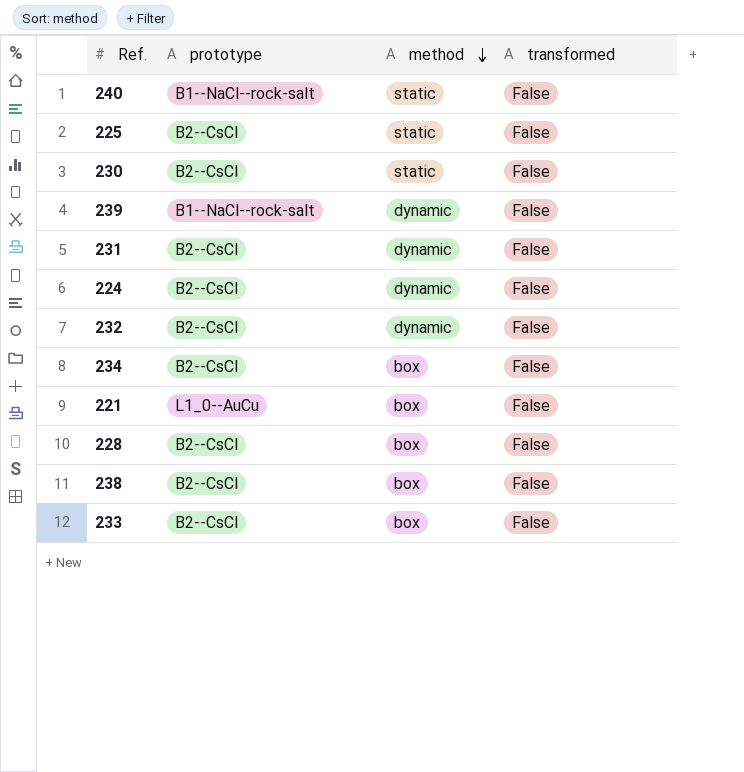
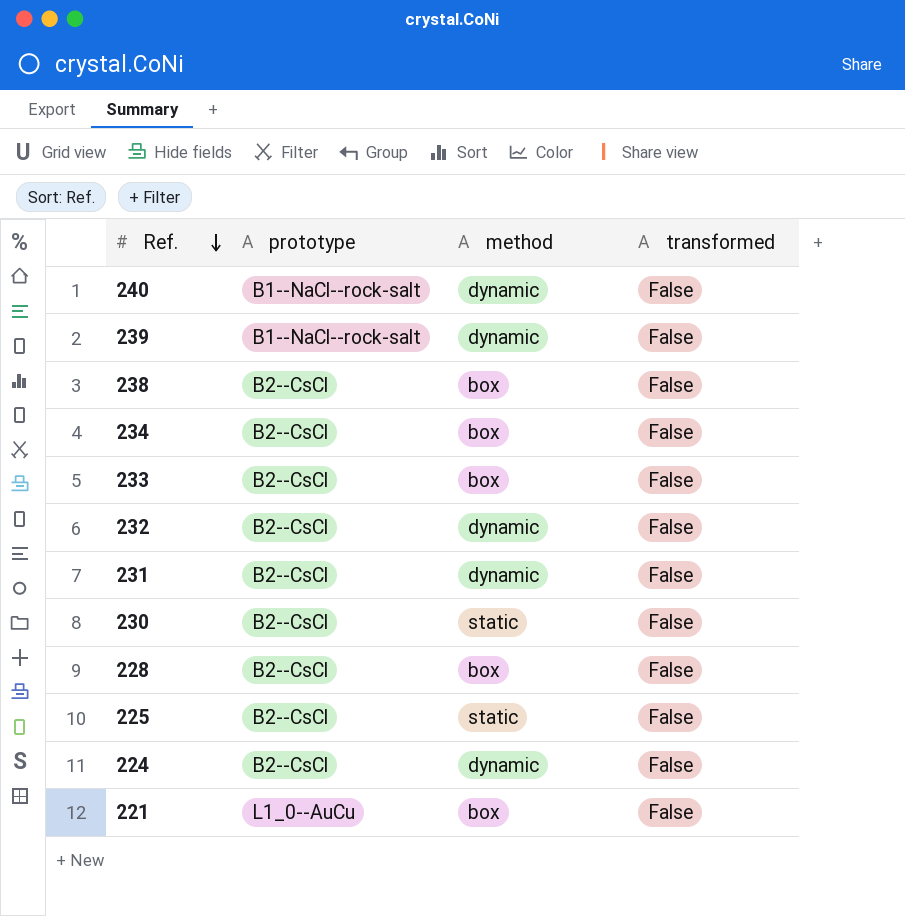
row order: method descending -> Ref. descending
240 | method: static -> dynamic

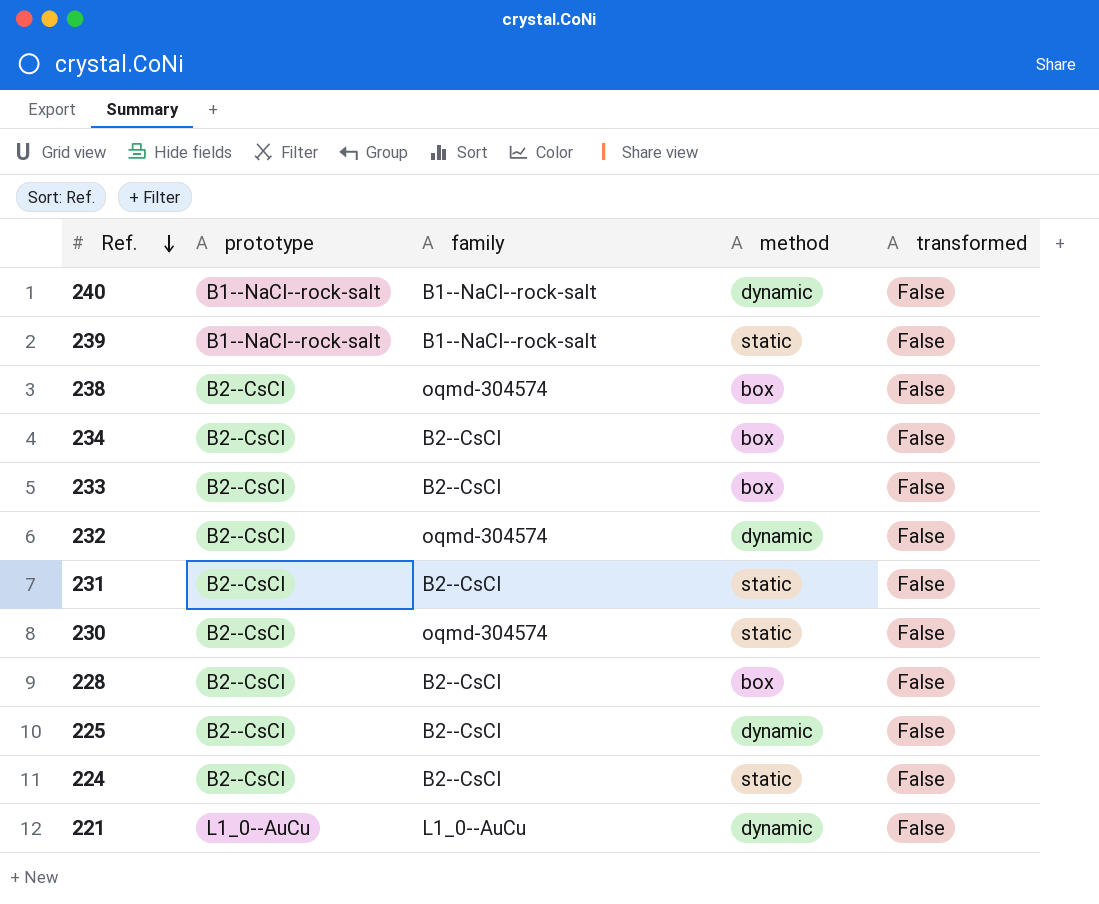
column family | position: none -> 3
239 | method: dynamic -> static
231 | method: dynamic -> static
225 | method: static -> dynamic
224 | method: dynamic -> static
221 | method: box -> dynamic

